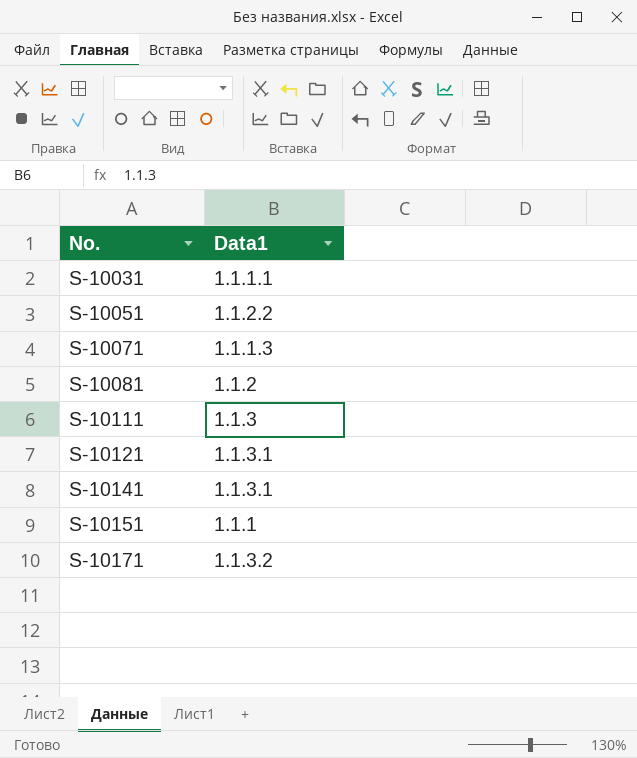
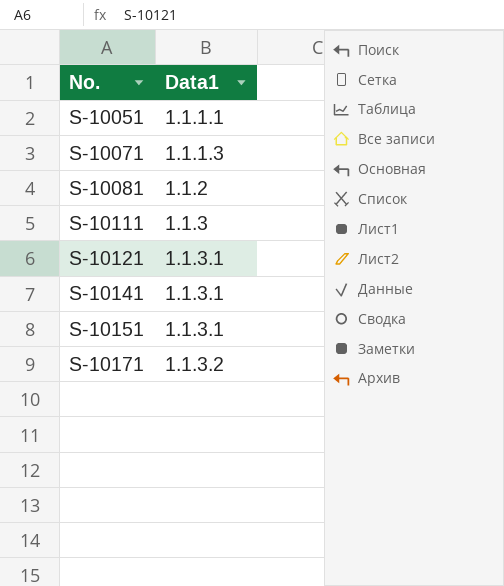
row S-10031: 1.1.1.1 -> none
S-10051 | Data1: 1.1.2.2 -> 1.1.1.1
S-10151 | Data1: 1.1.1 -> 1.1.3.1

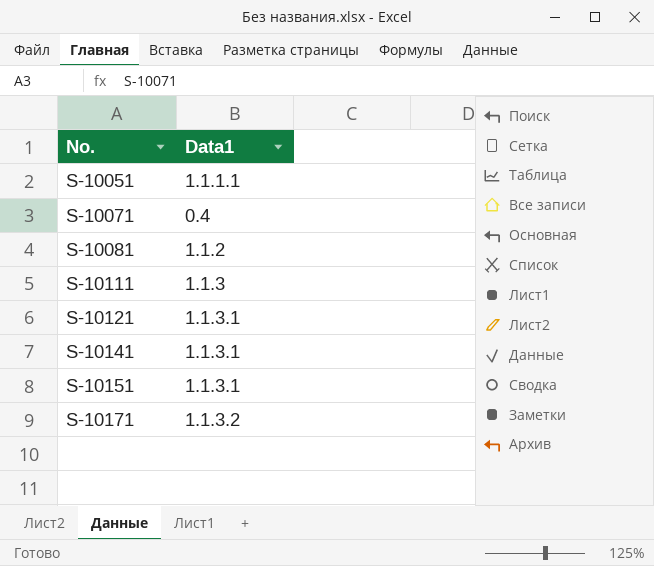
S-10071 | Data1: 1.1.1.3 -> 0.4

